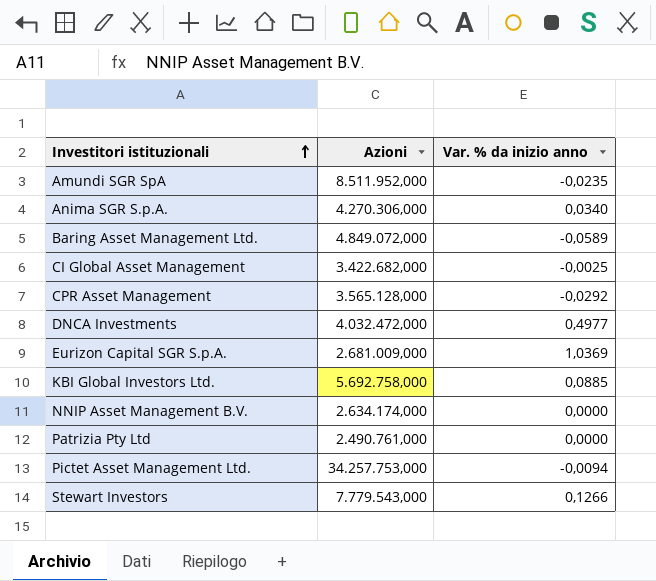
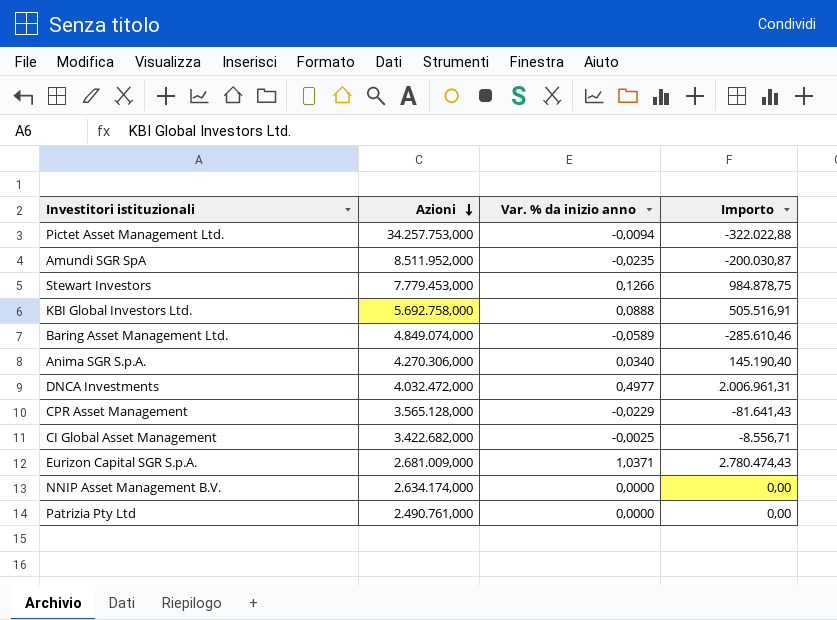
row order: Investitori istituzionali ascending -> Azioni descending
column Importo | formula: none -> [Azioni] * [Var. % da inizio anno]
Stewart Investors | Azioni: 7.779.543,000 -> 7.779.453,000
KBI Global Investors Ltd. | Var. % da inizio anno: 0,0885 -> 0,0888
Baring Asset Management Ltd. | Azioni: 4.849.072,000 -> 4.849.074,000
CPR Asset Management | Var. % da inizio anno: -0,0292 -> -0,0229
Eurizon Capital SGR S.p.A. | Var. % da inizio anno: 1,0369 -> 1,0371

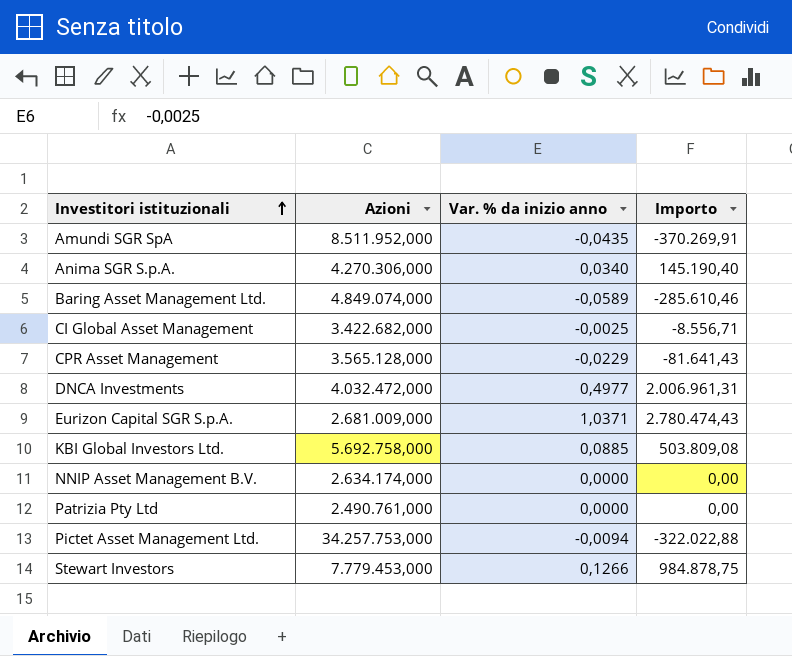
row order: Azioni descending -> Investitori istituzionali ascending
Amundi SGR SpA | Var. % da inizio anno: -0,0235 -> -0,0435
Amundi SGR SpA | Importo: -200.030,87 -> -370.269,91
KBI Global Investors Ltd. | Var. % da inizio anno: 0,0888 -> 0,0885
KBI Global Investors Ltd. | Importo: 505.516,91 -> 503.809,08

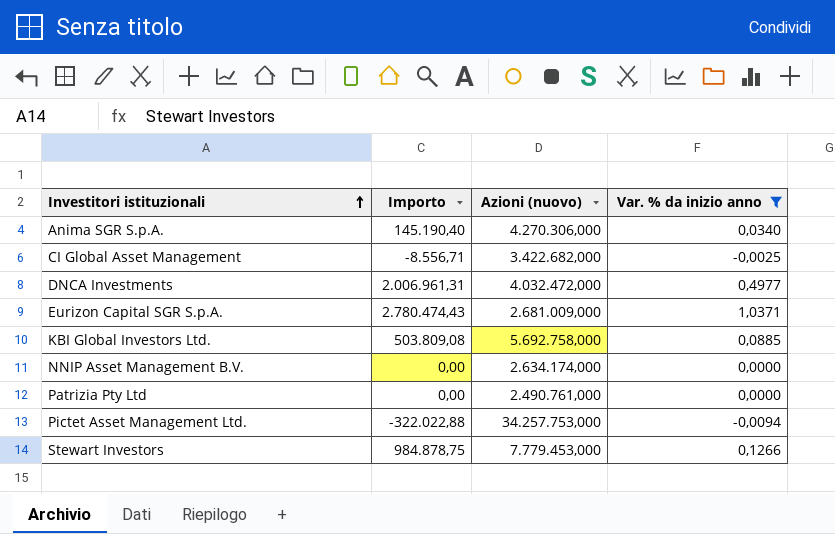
filter: none -> Var. % da inizio anno >= -0,0094
column Importo | position: 4 -> 2
column name: Azioni -> Azioni (nuovo)

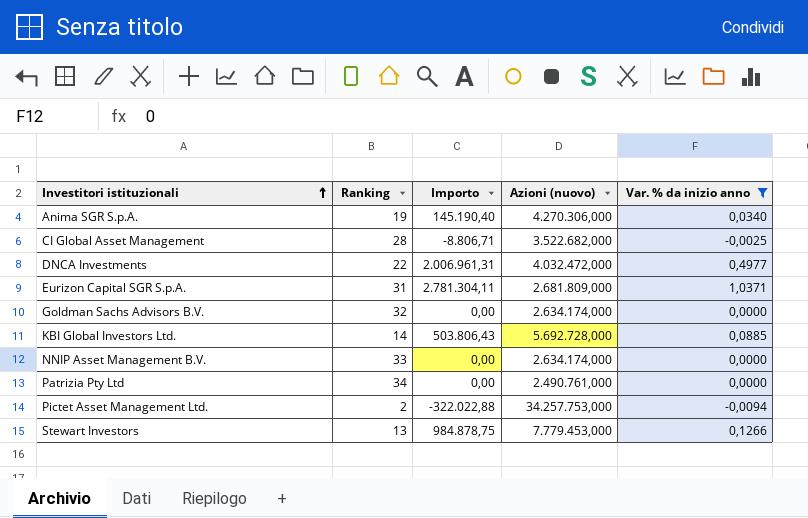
column Ranking | position: none -> 2
CI Global Asset Management | Importo: -8.556,71 -> -8.806,71
CI Global Asset Management | Azioni (nuovo): 3.422.682,000 -> 3.522.682,000
Eurizon Capital SGR S.p.A. | Importo: 2.780.474,43 -> 2.781.304,11
Eurizon Capital SGR S.p.A. | Azioni (nuovo): 2.681.009,000 -> 2.681.809,000
row Goldman Sachs Advisors B.V.: none -> 32 | 0,00 | 2.634.174,000 | 0,0000
KBI Global Investors Ltd. | Importo: 503.809,08 -> 503.806,43
KBI Global Investors Ltd. | Azioni (nuovo): 5.692.758,000 -> 5.692.728,000

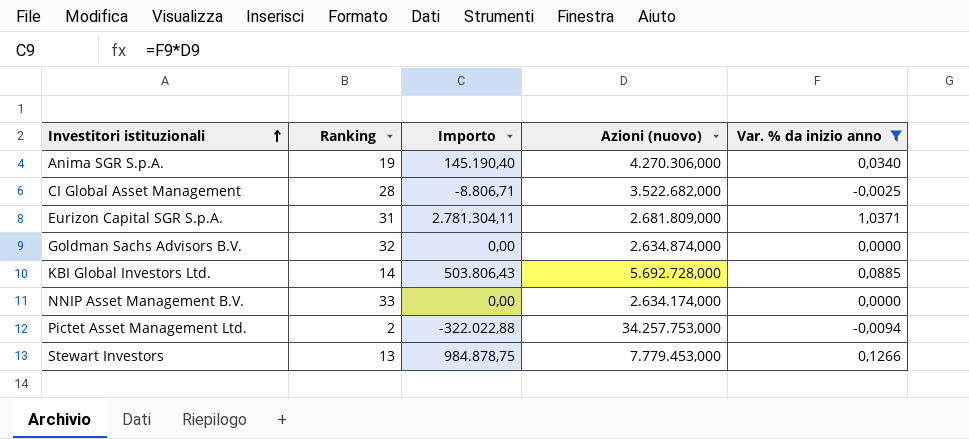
row DNCA Investments: 22 | 2.006.961,31 | 4.032.472,000 | 0,4977 -> none
row Patrizia Pty Ltd: 34 | 0,00 | 2.490.761,000 | 0,0000 -> none
Goldman Sachs Advisors B.V. | Azioni (nuovo): 2.634.174,000 -> 2.634.874,000

